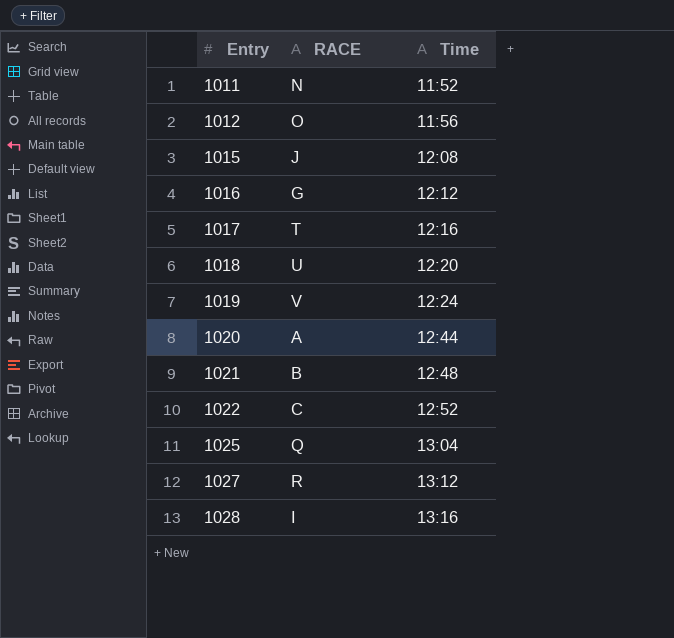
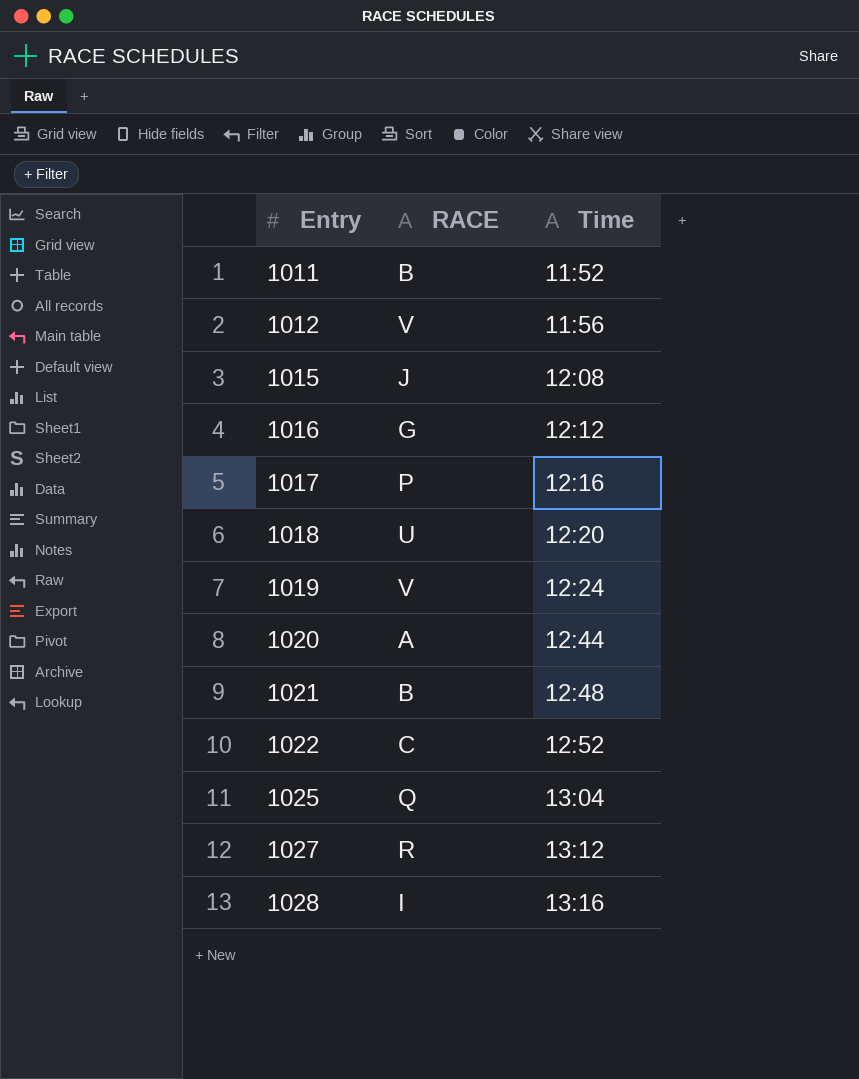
1011 | RACE: N -> B
1012 | RACE: O -> V
1017 | RACE: T -> P

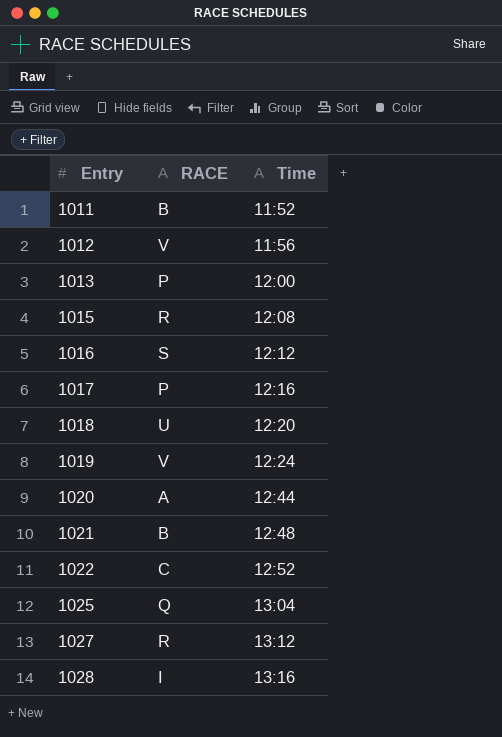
row 1013: none -> P | 12:00
1015 | RACE: J -> R
1016 | RACE: G -> S

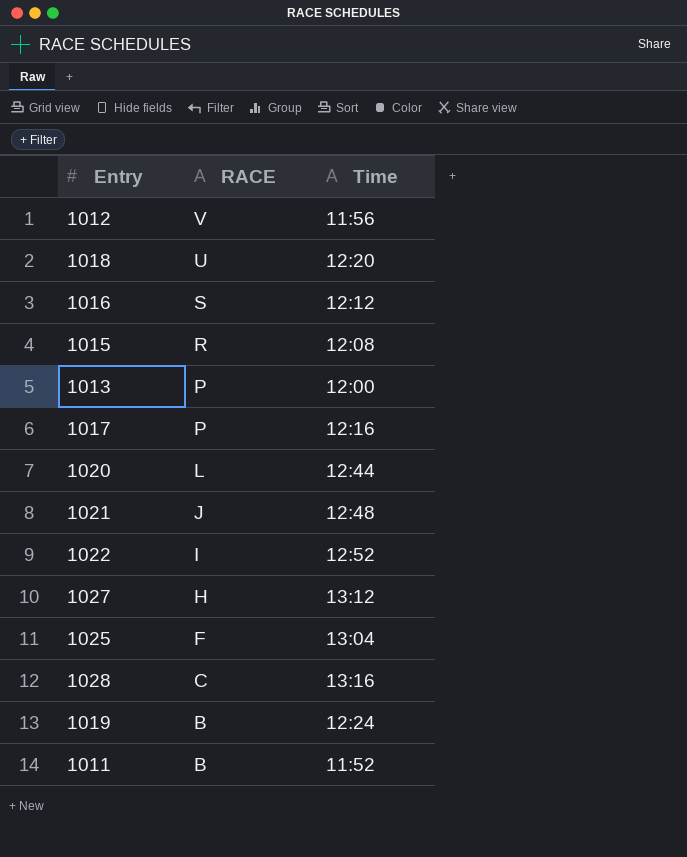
row order: Entry ascending -> RACE descending
1020 | RACE: A -> L
1021 | RACE: B -> J
1022 | RACE: C -> I
1027 | RACE: R -> H
1025 | RACE: Q -> F
1028 | RACE: I -> C
1019 | RACE: V -> B

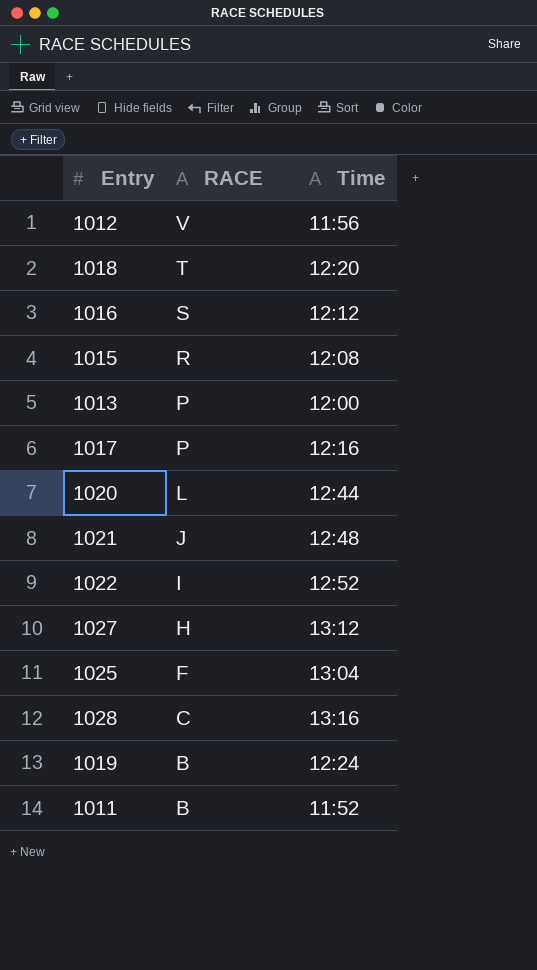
1018 | RACE: U -> T

